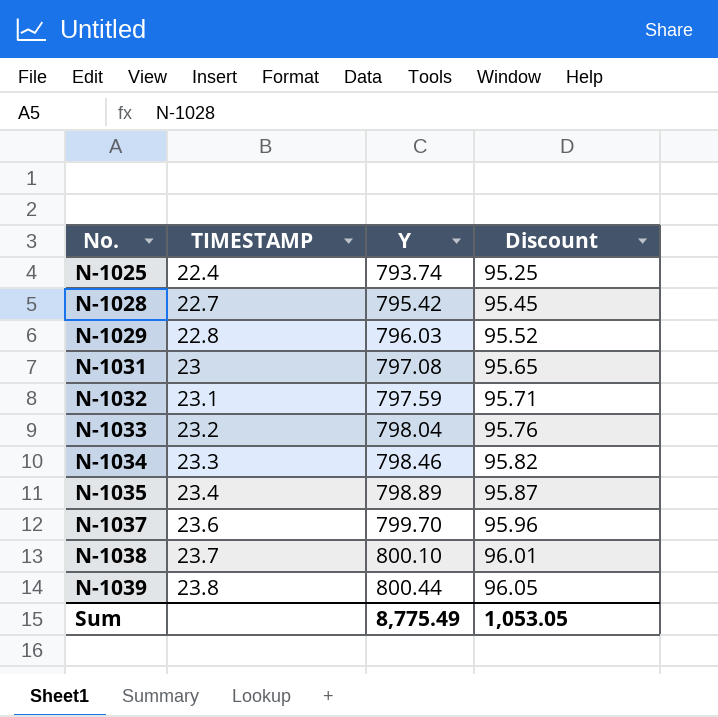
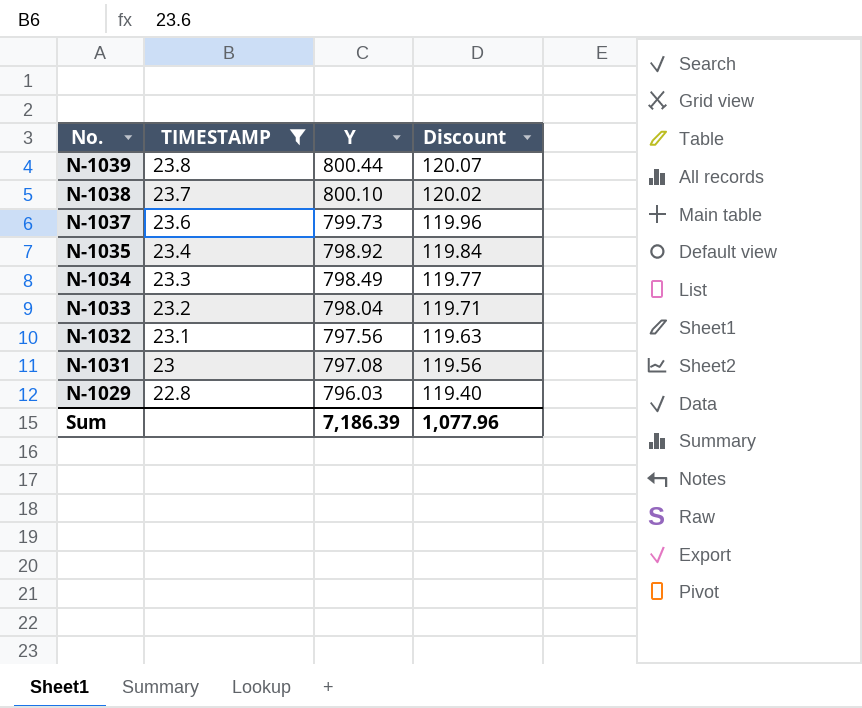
filter: none -> TIMESTAMP >= 22.8
row order: No. ascending -> No. descending
column Discount | formula: [Y] * 0.12 -> [Y] * 0.15
N-1037 | Y: 799.70 -> 799.73
N-1035 | Y: 798.89 -> 798.92
N-1034 | Y: 798.46 -> 798.49
N-1032 | Y: 797.59 -> 797.56
Sum | Y: 8,775.49 -> 7,186.39
Sum | Discount: 1,053.05 -> 1,077.96

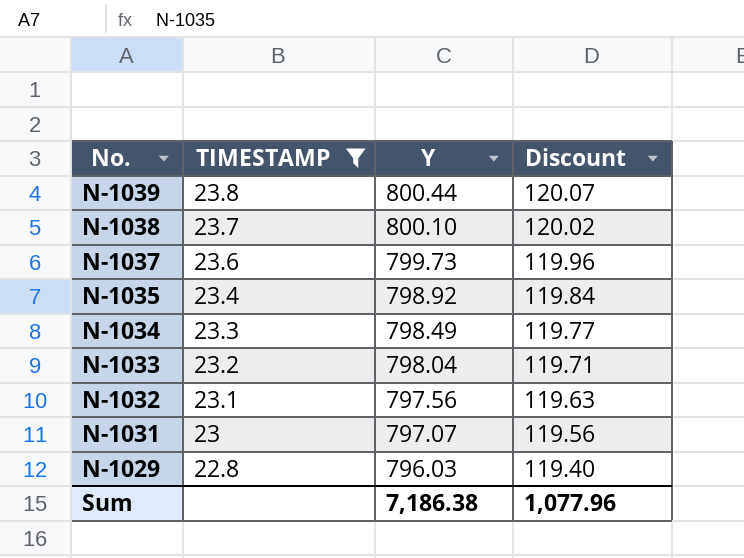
N-1031 | Y: 797.08 -> 797.07
Sum | Y: 7,186.39 -> 7,186.38

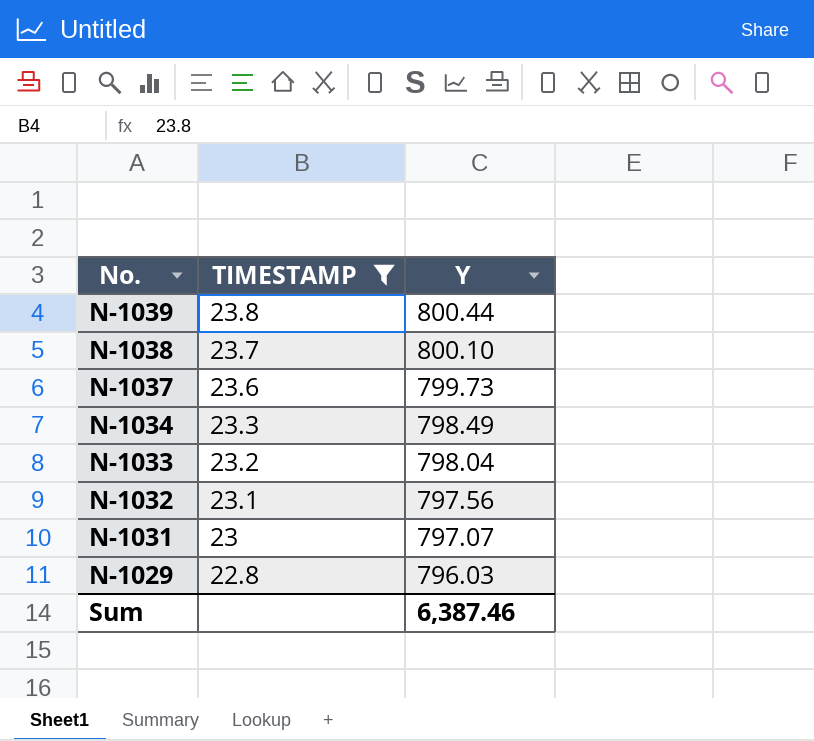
column Discount | formula: [Y] * 0.15 -> none
row N-1035: 23.4 | 798.92 | 119.84 -> none
Sum | Y: 7,186.38 -> 6,387.46

